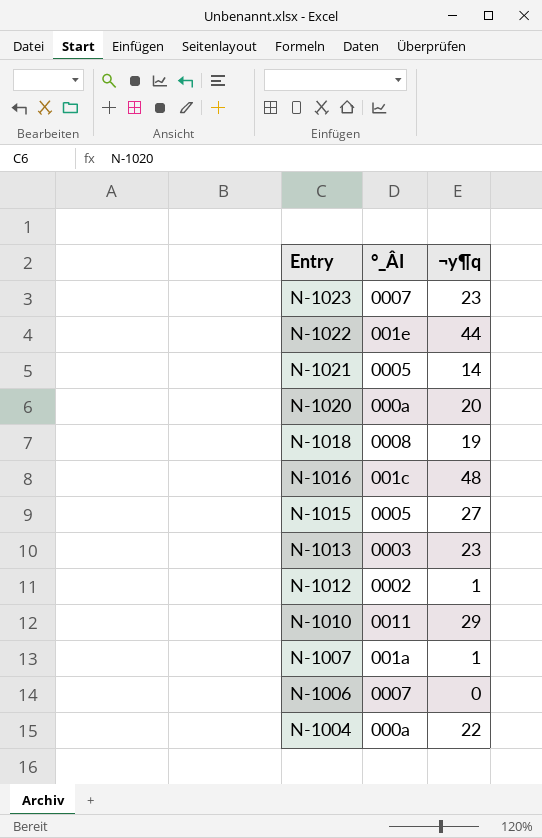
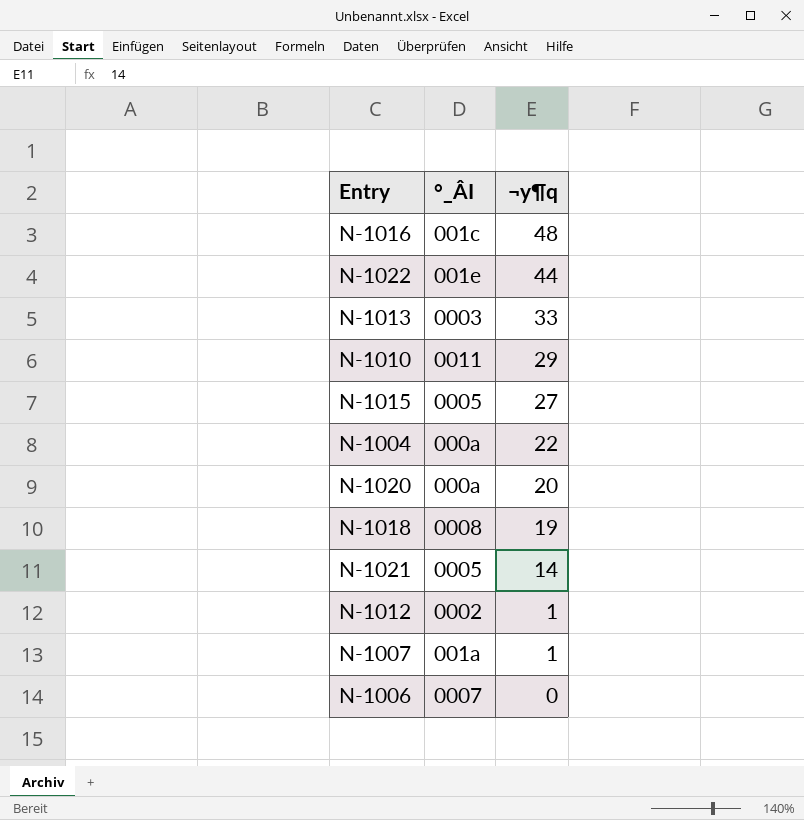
row order: Entry descending -> ¬y¶q descending
row N-1023: 0007 | 23 -> none
N-1013 | ¬y¶q: 23 -> 33

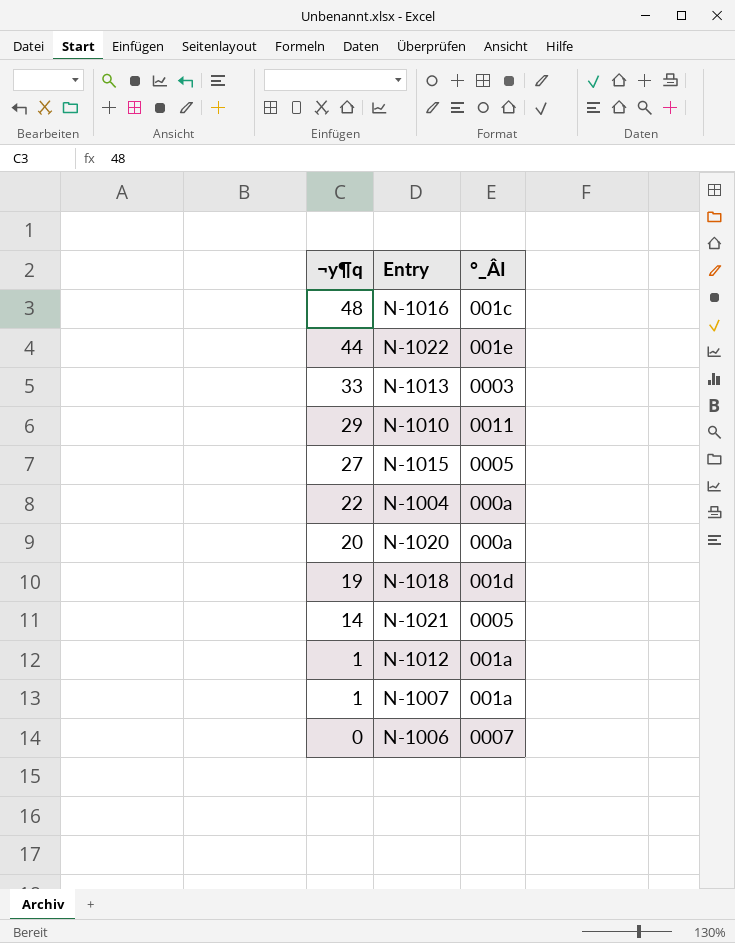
column ¬y¶q | position: 3 -> 1
N-1018 | °_ÂI: 0008 -> 001d
N-1012 | °_ÂI: 0002 -> 001a

